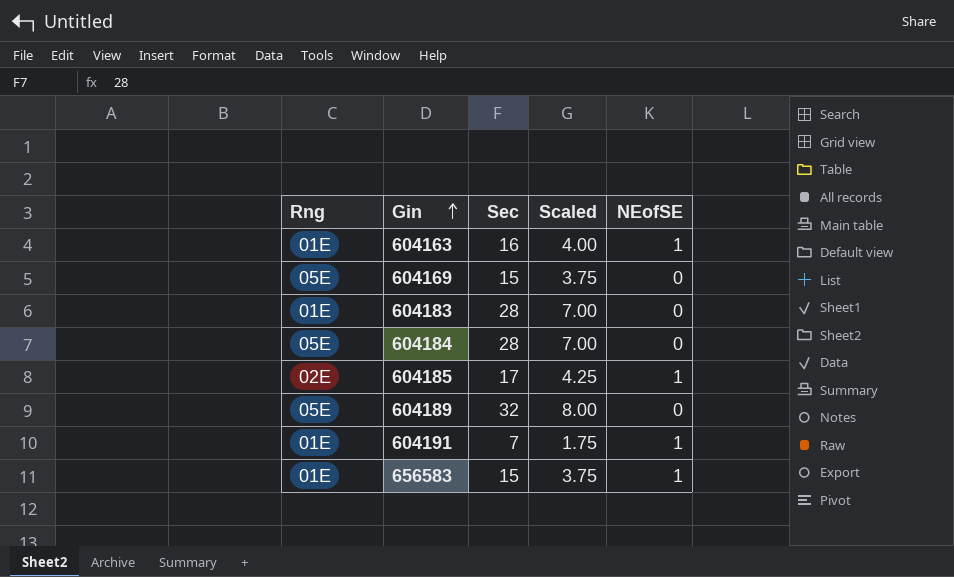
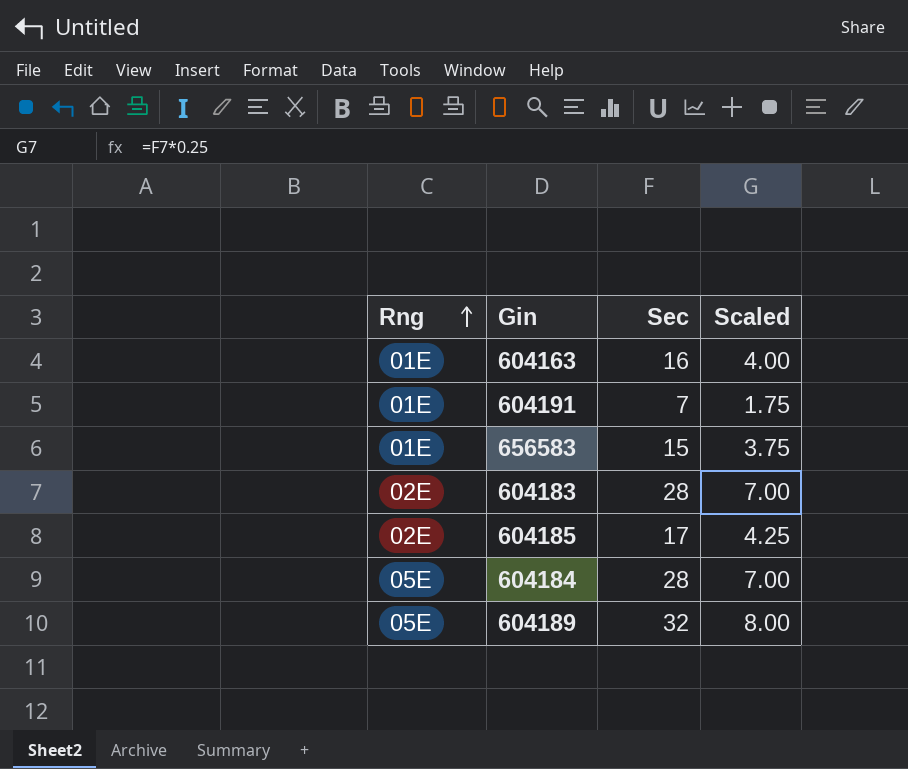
row order: Gin ascending -> Rng ascending
column NEofSE | position: 5 -> none
row 604169: 05E | 15 | 3.75 | 0 -> none
604183 | Rng: 01E -> 02E

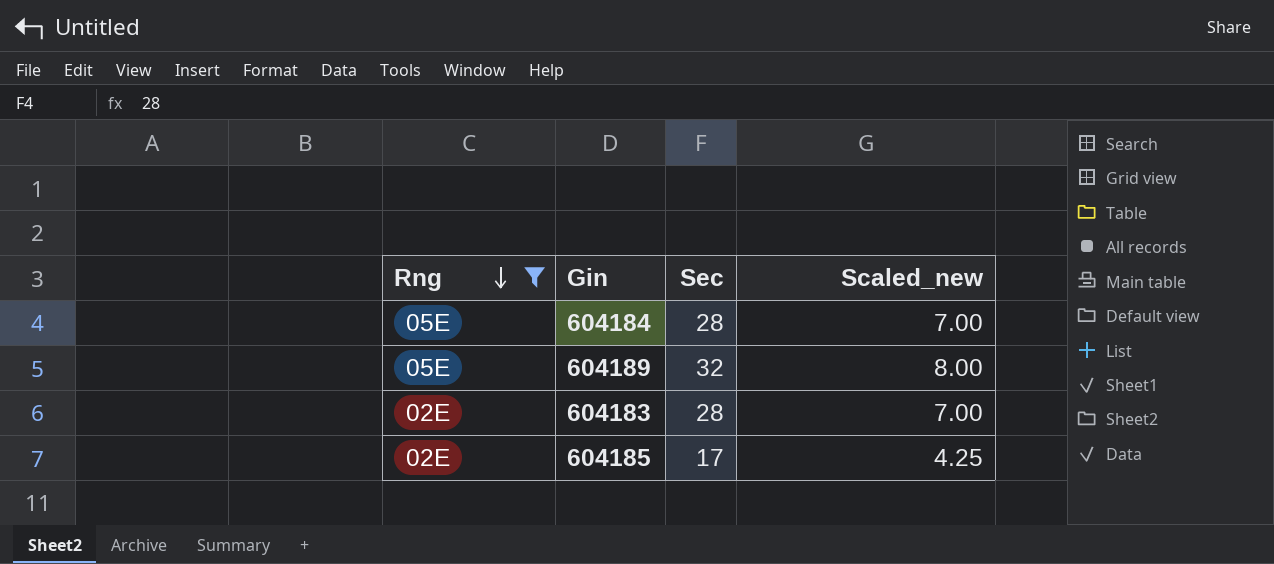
filter: none -> Rng != 01E
row order: Rng ascending -> Rng descending
column name: Scaled -> Scaled_new

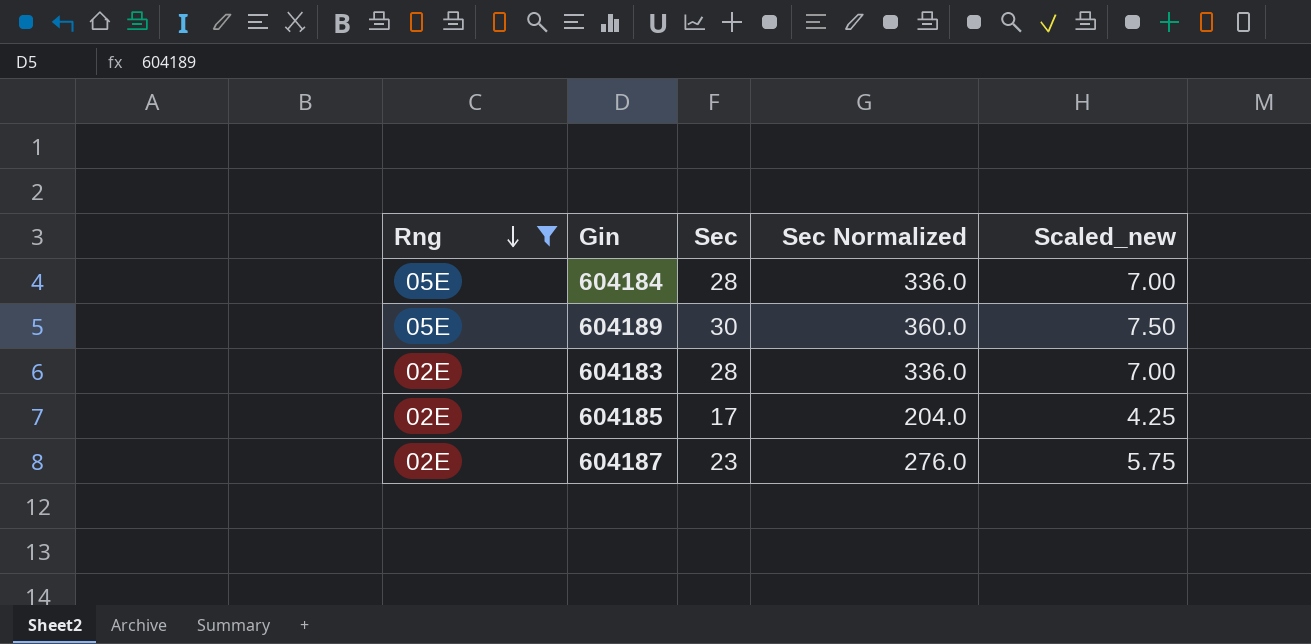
column Sec Normalized | formula: none -> [Sec] * 12
604189 | Sec: 32 -> 30
604189 | Scaled_new: 8.00 -> 7.50
row 604187: none -> 02E | 23 | 276.0 | 5.75

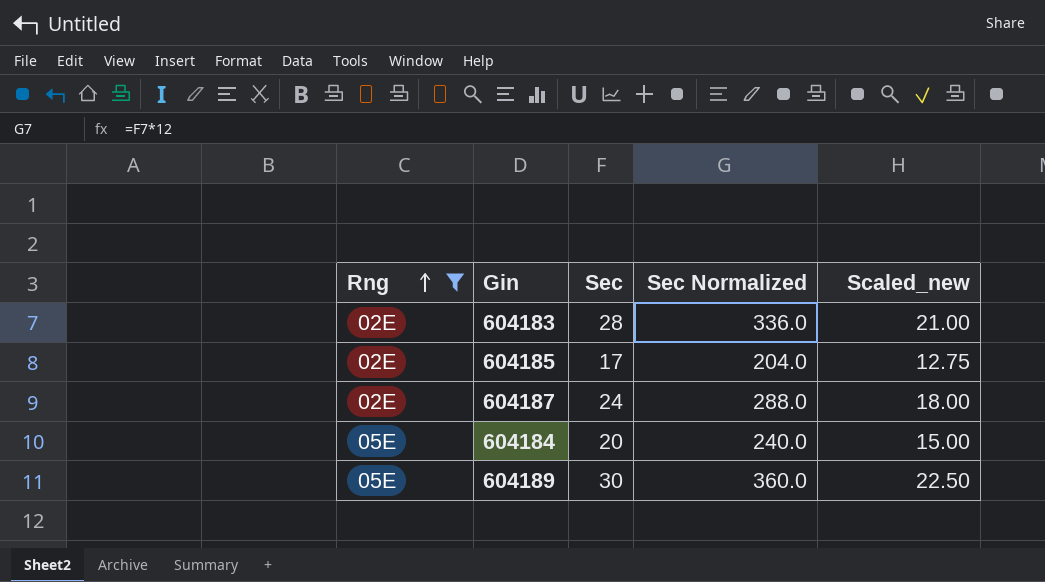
row order: Rng descending -> Rng ascending
column Scaled_new | formula: [Sec] * 0.25 -> [Sec] * 0.75
604187 | Sec: 23 -> 24
604187 | Sec Normalized: 276.0 -> 288.0
604184 | Sec: 28 -> 20
604184 | Sec Normalized: 336.0 -> 240.0

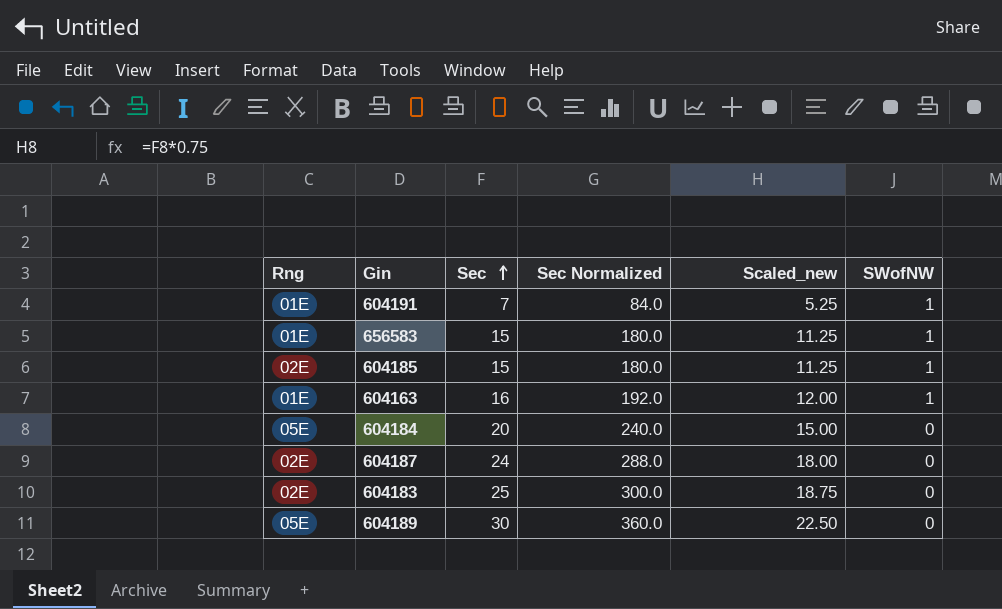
filter: Rng != 01E -> none
row order: Rng ascending -> Sec ascending
column SWofNW | position: none -> 6
604185 | Sec: 17 -> 15
604185 | Sec Normalized: 204.0 -> 180.0
604185 | Scaled_new: 12.75 -> 11.25
604183 | Sec: 28 -> 25
604183 | Sec Normalized: 336.0 -> 300.0
604183 | Scaled_new: 21.00 -> 18.75

